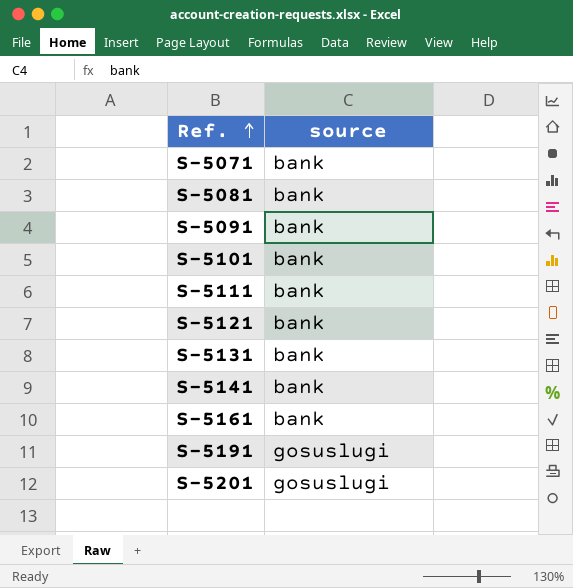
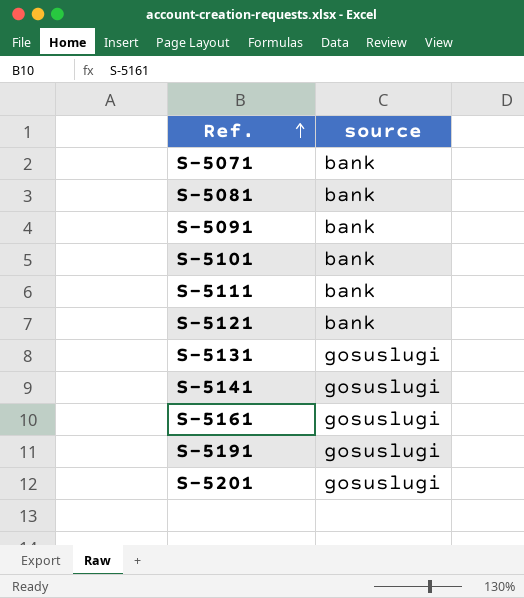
S-5131 | source: bank -> gosuslugi
S-5141 | source: bank -> gosuslugi
S-5161 | source: bank -> gosuslugi

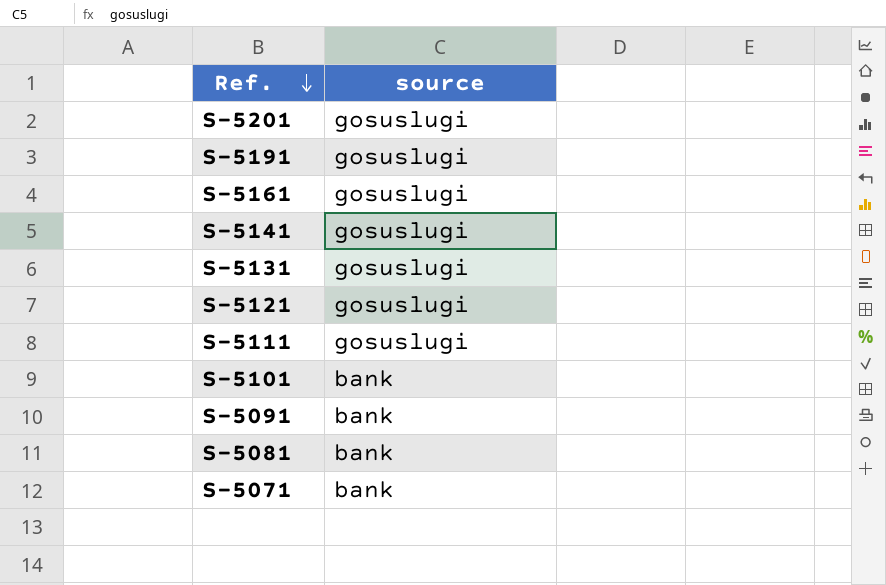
row order: Ref. ascending -> Ref. descending
S-5121 | source: bank -> gosuslugi
S-5111 | source: bank -> gosuslugi

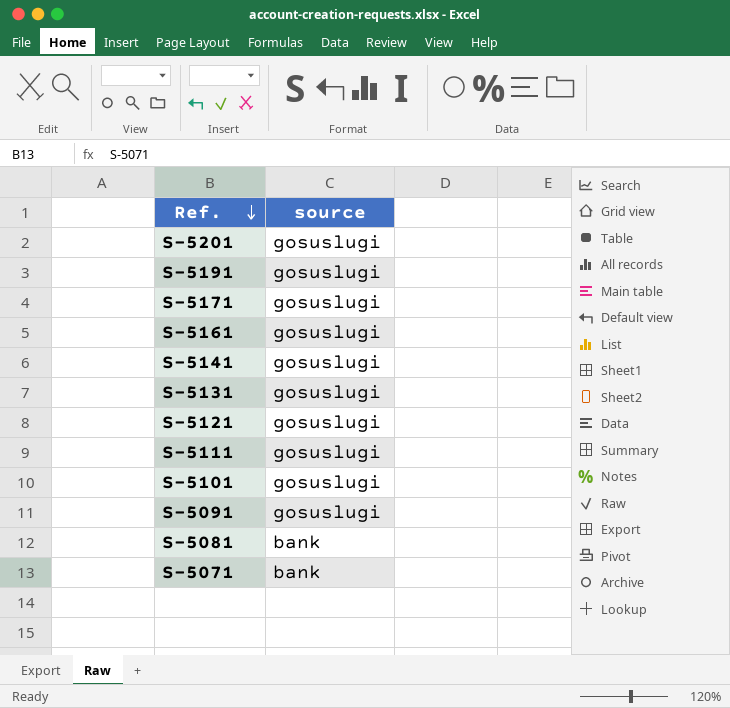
row S-5171: none -> gosuslugi
S-5101 | source: bank -> gosuslugi
S-5091 | source: bank -> gosuslugi

